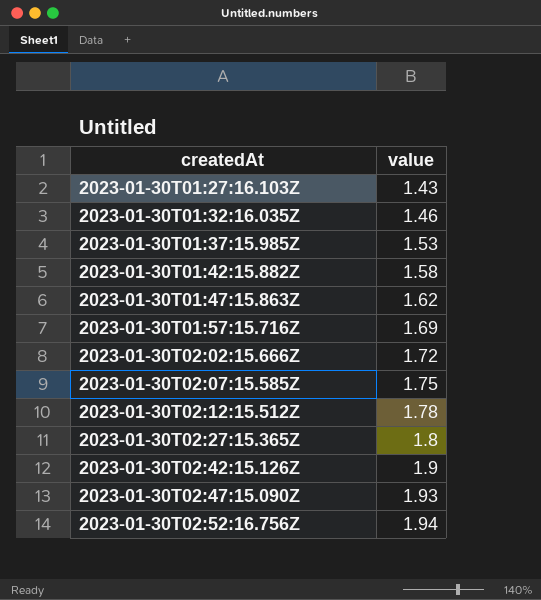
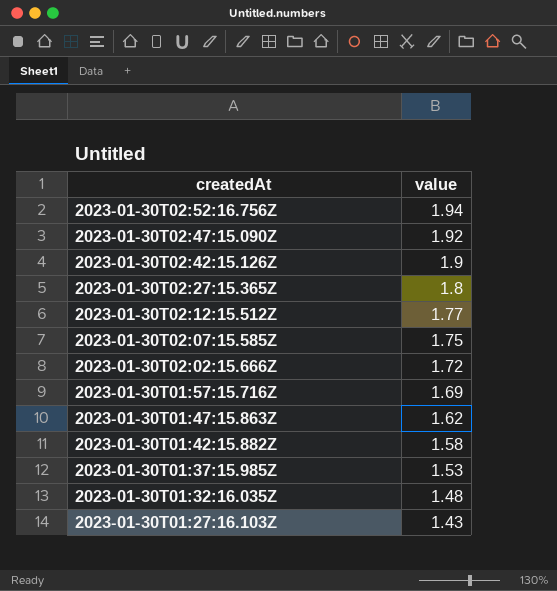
row order: createdAt ascending -> createdAt descending
2023-01-30T02:47:15.090Z | value: 1.93 -> 1.92
2023-01-30T02:12:15.512Z | value: 1.78 -> 1.77
2023-01-30T01:32:16.035Z | value: 1.46 -> 1.48

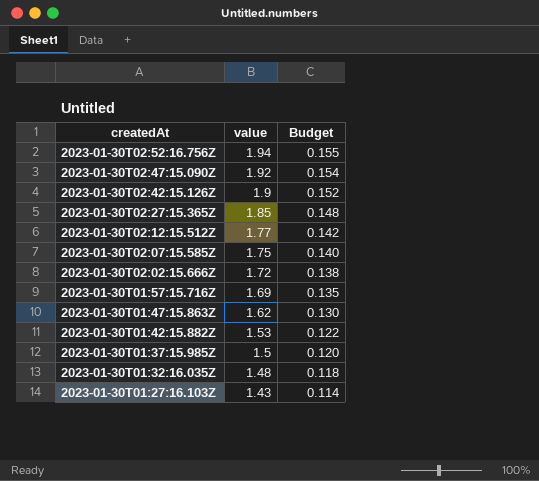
column Budget | formula: none -> [value] * 0.08
2023-01-30T02:27:15.365Z | value: 1.8 -> 1.85
2023-01-30T01:42:15.882Z | value: 1.58 -> 1.53
2023-01-30T01:37:15.985Z | value: 1.53 -> 1.5

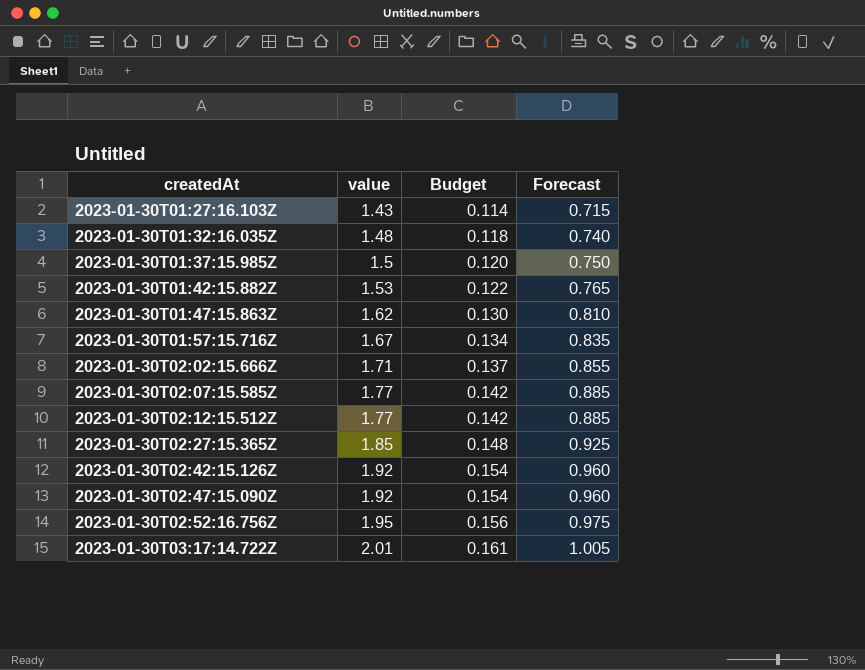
row order: createdAt descending -> createdAt ascending
column Forecast | formula: none -> [value] * 0.5
2023-01-30T01:57:15.716Z | value: 1.69 -> 1.67
2023-01-30T01:57:15.716Z | Budget: 0.135 -> 0.134
2023-01-30T02:02:15.666Z | value: 1.72 -> 1.71
2023-01-30T02:02:15.666Z | Budget: 0.138 -> 0.137
2023-01-30T02:07:15.585Z | value: 1.75 -> 1.77
2023-01-30T02:07:15.585Z | Budget: 0.140 -> 0.142
2023-01-30T02:42:15.126Z | value: 1.9 -> 1.92
2023-01-30T02:42:15.126Z | Budget: 0.152 -> 0.154
2023-01-30T02:52:16.756Z | value: 1.94 -> 1.95
2023-01-30T02:52:16.756Z | Budget: 0.155 -> 0.156
row 2023-01-30T03:17:14.722Z: none -> 2.01 | 0.161 | 1.005

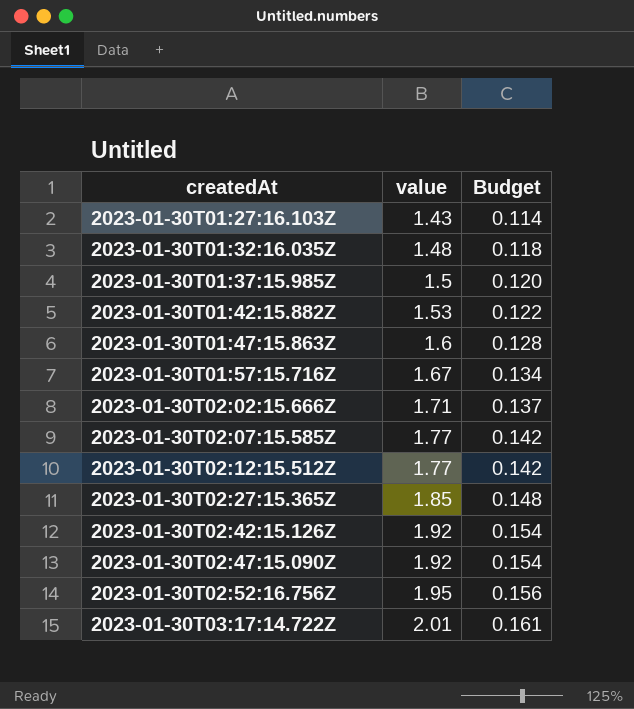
column Forecast | formula: [value] * 0.5 -> none
2023-01-30T01:47:15.863Z | value: 1.62 -> 1.6
2023-01-30T01:47:15.863Z | Budget: 0.130 -> 0.128

